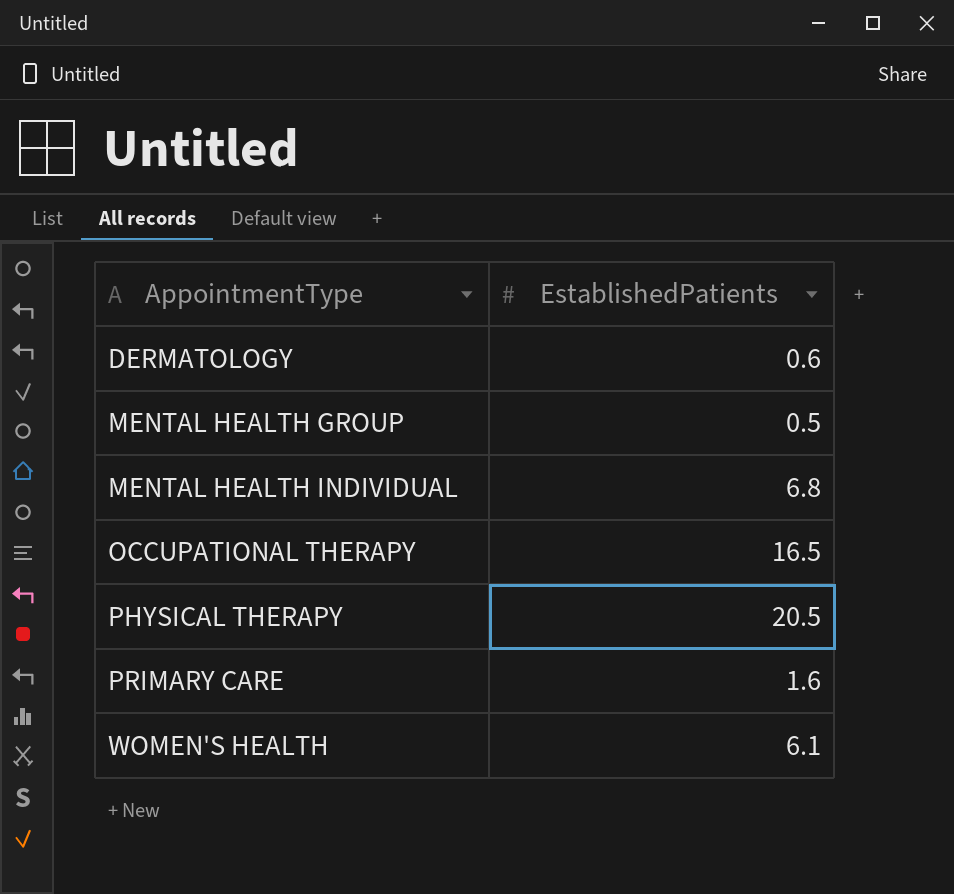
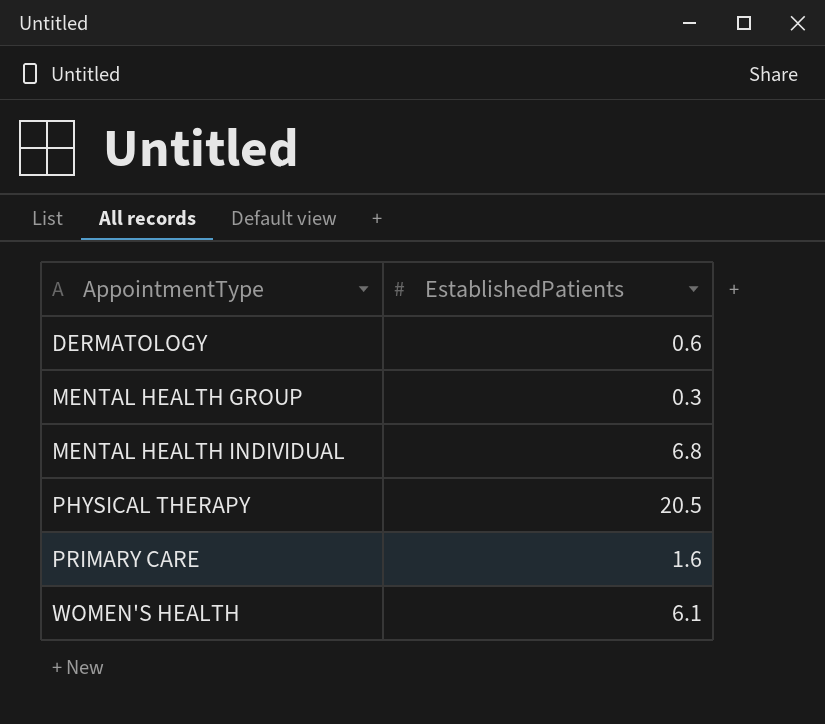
row OCCUPATIONAL THERAPY: 16.5 -> none
MENTAL HEALTH GROUP | EstablishedPatients: 0.5 -> 0.3

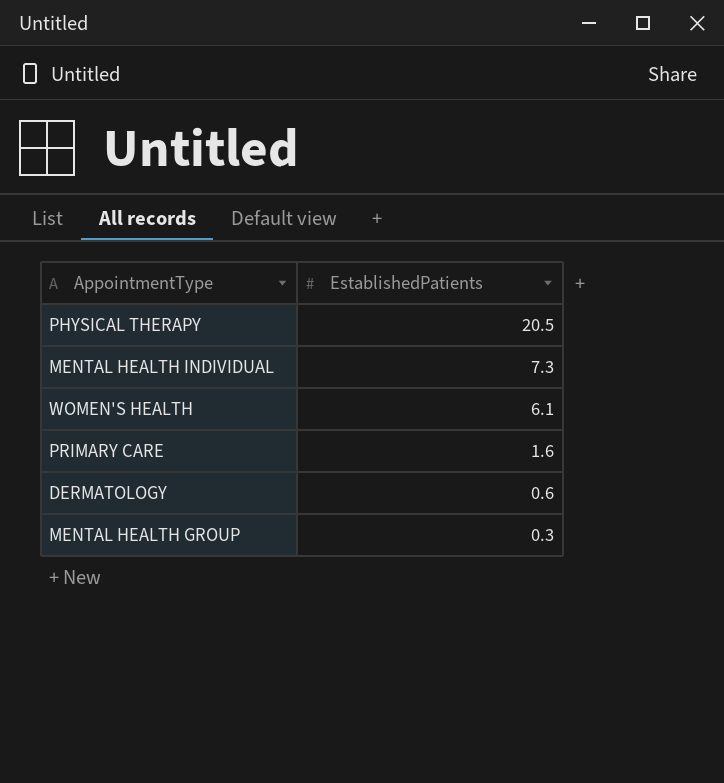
row order: AppointmentType ascending -> EstablishedPatients descending
MENTAL HEALTH INDIVIDUAL | EstablishedPatients: 6.8 -> 7.3

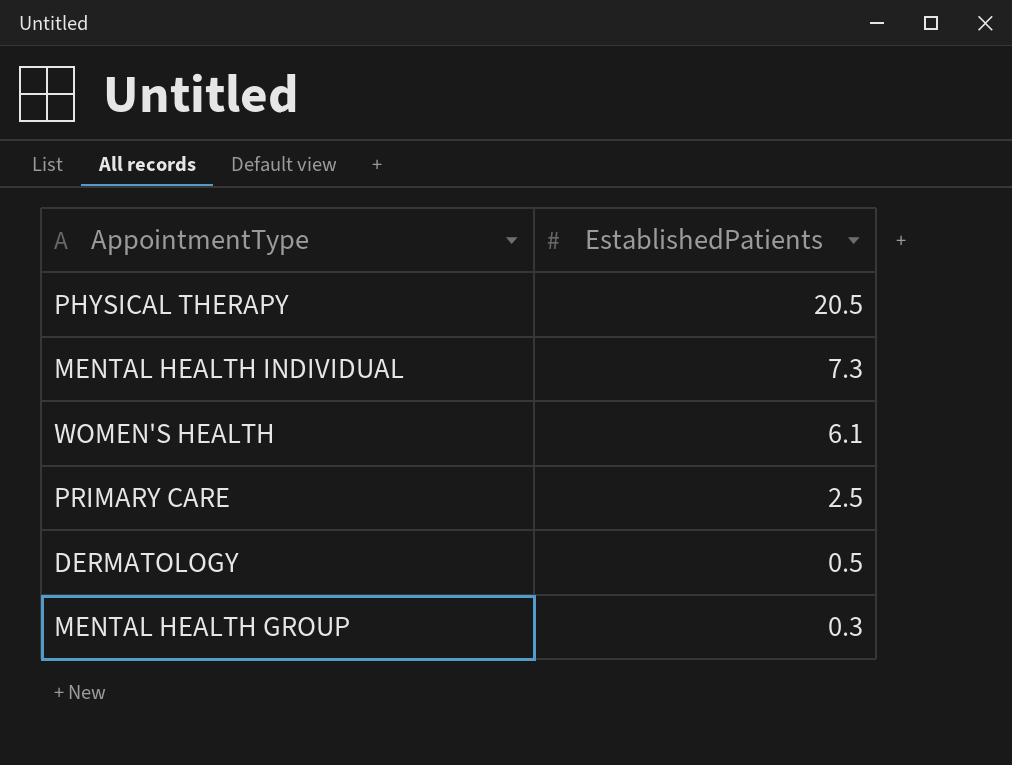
PRIMARY CARE | EstablishedPatients: 1.6 -> 2.5
DERMATOLOGY | EstablishedPatients: 0.6 -> 0.5

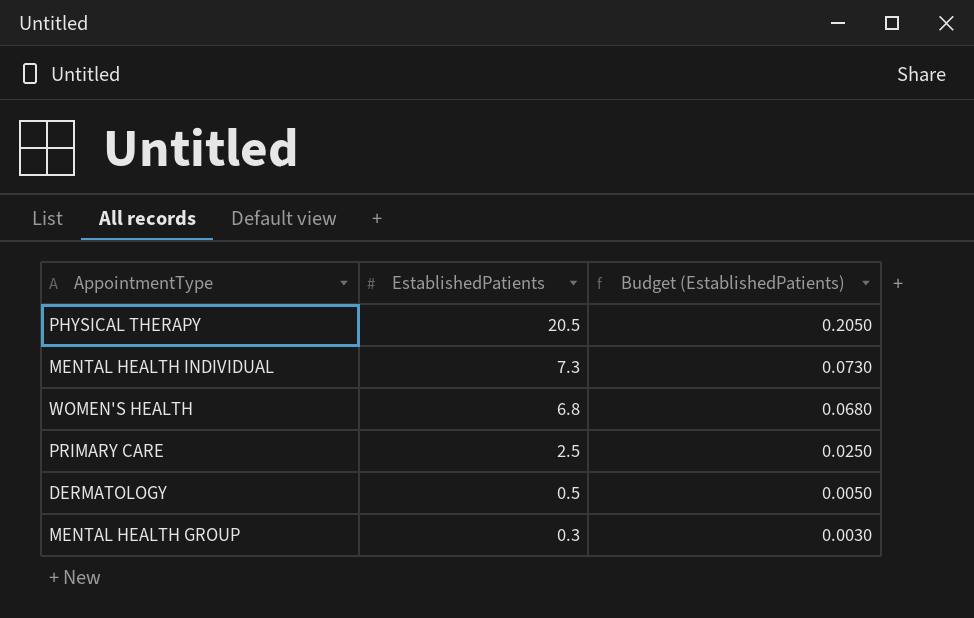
column Budget (EstablishedPatients) | formula: none -> [EstablishedPatients] * 0.01
WOMEN'S HEALTH | EstablishedPatients: 6.1 -> 6.8

